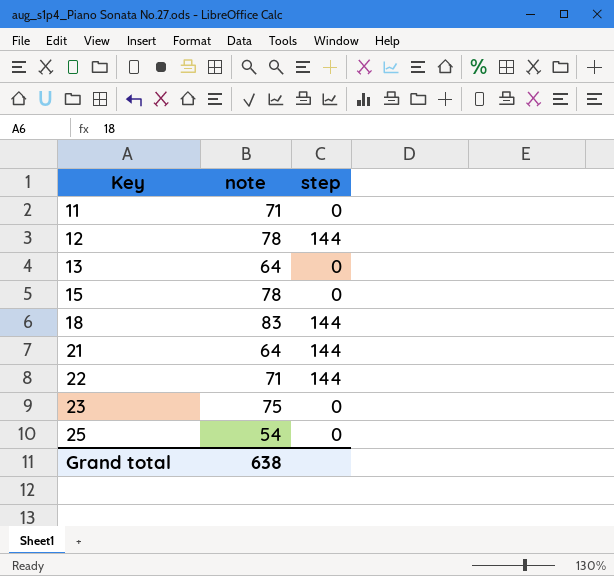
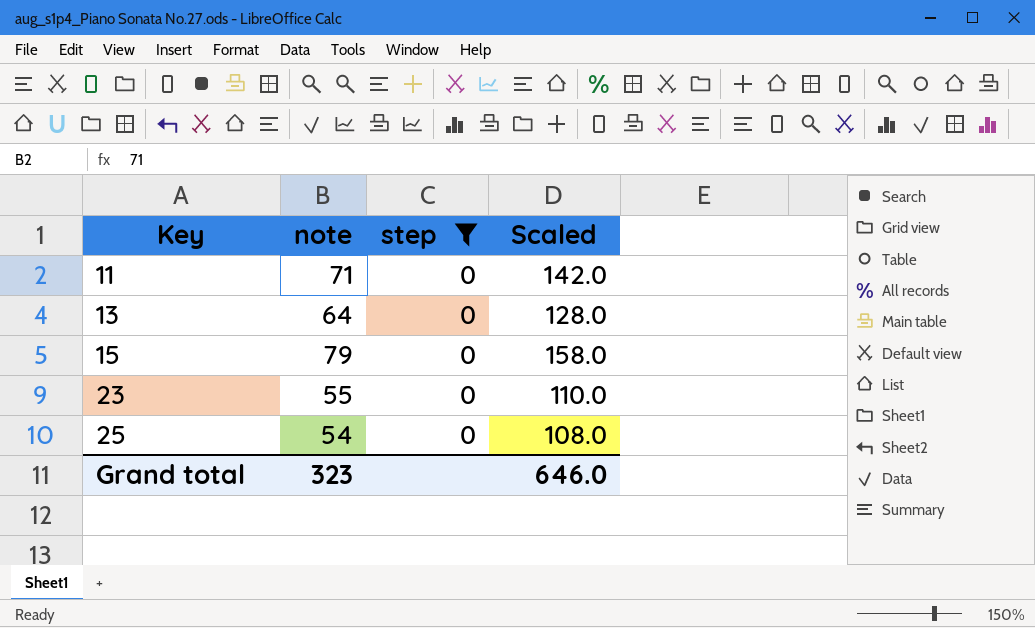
filter: none -> step = 0
column Scaled | formula: none -> [note] * 2
15 | note: 78 -> 79
23 | note: 75 -> 55
Grand total | note: 638 -> 323

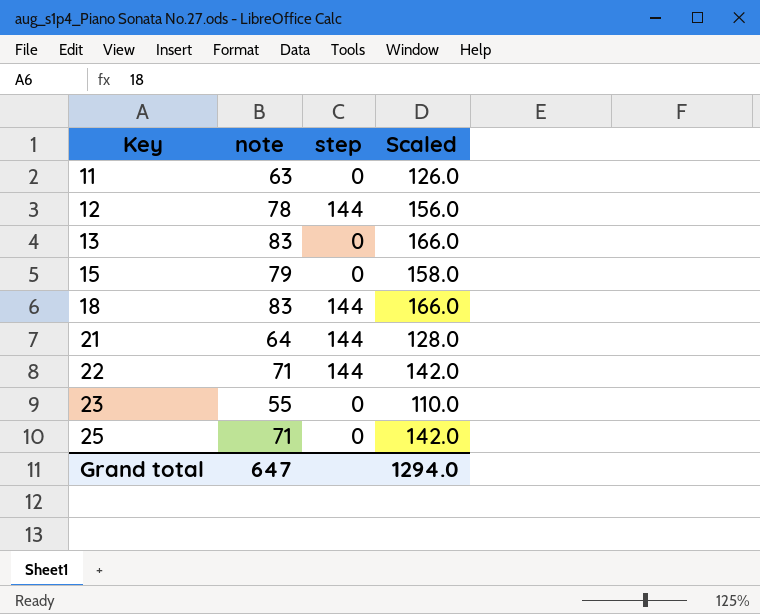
filter: step = 0 -> none
11 | note: 71 -> 63
11 | Scaled: 142.0 -> 126.0
13 | note: 64 -> 83
13 | Scaled: 128.0 -> 166.0
25 | note: 54 -> 71
25 | Scaled: 108.0 -> 142.0
Grand total | note: 323 -> 647
Grand total | Scaled: 646.0 -> 1294.0

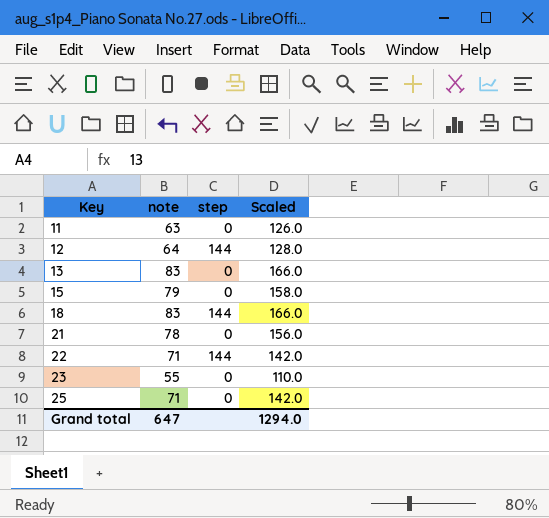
12 | note: 78 -> 64
12 | Scaled: 156.0 -> 128.0
21 | note: 64 -> 78
21 | step: 144 -> 0
21 | Scaled: 128.0 -> 156.0

